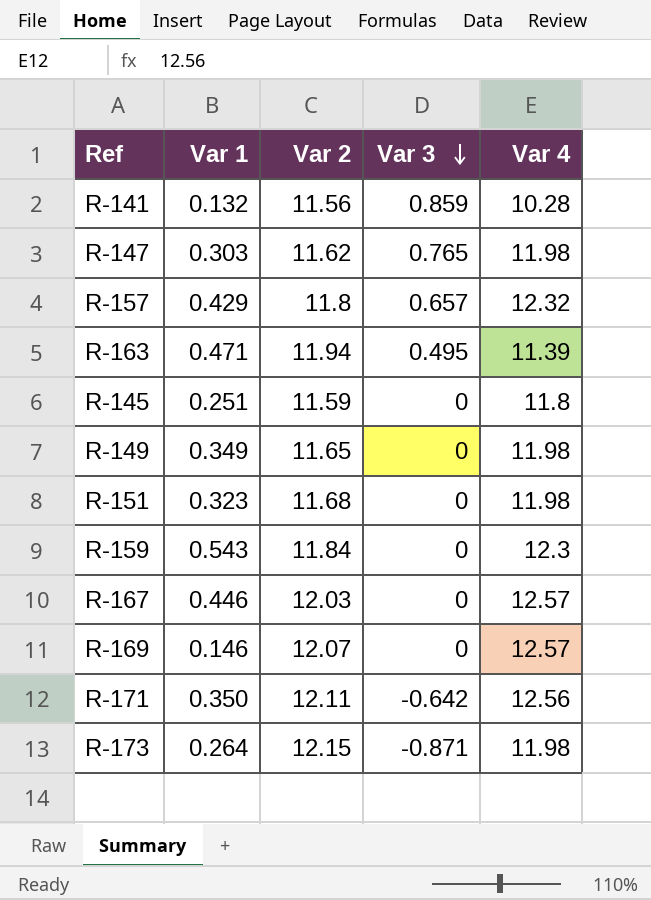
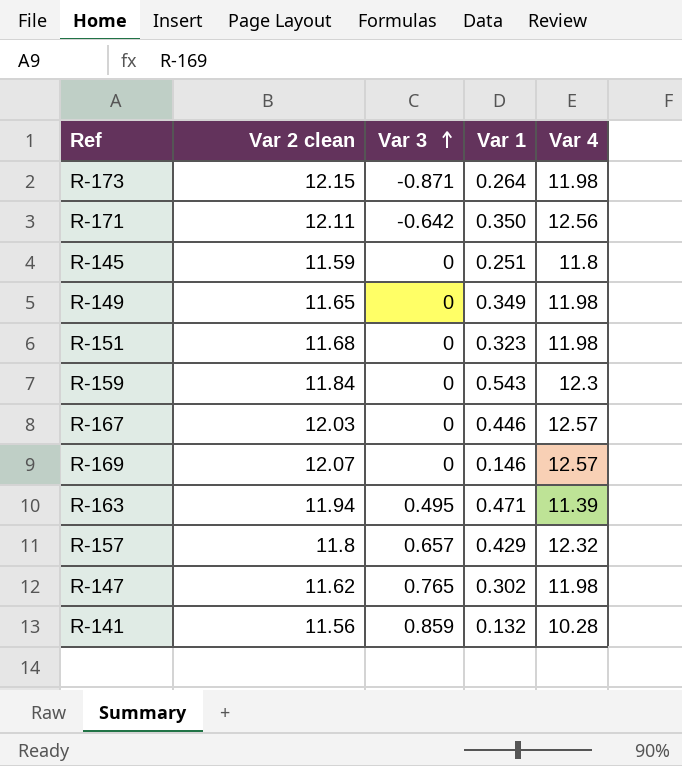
row order: Var 3 descending -> Var 3 ascending
column name: Var 2 -> Var 2 clean
column Var 1 | position: 2 -> 4
R-147 | Var 1: 0.303 -> 0.302

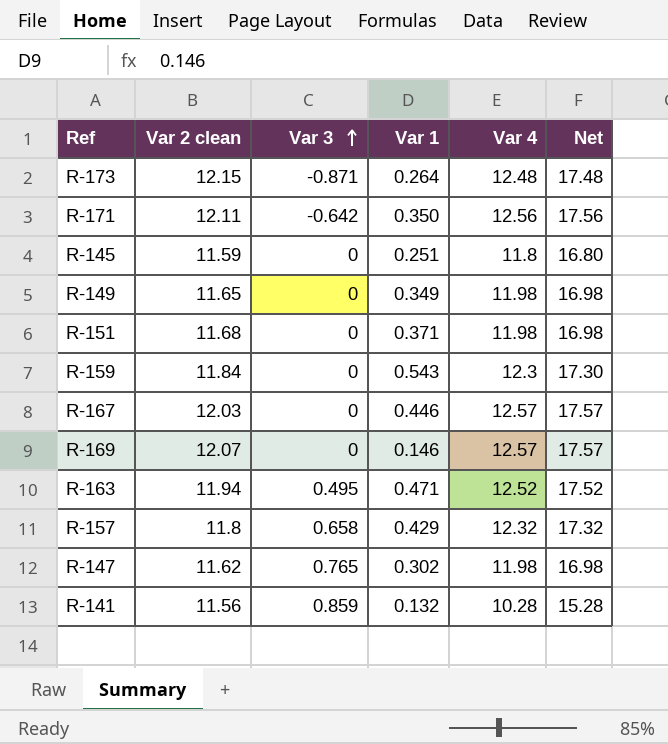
column Net | formula: none -> [Var 4] + 5
R-173 | Var 4: 11.98 -> 12.48
R-151 | Var 1: 0.323 -> 0.371
R-163 | Var 4: 11.39 -> 12.52
R-157 | Var 3: 0.657 -> 0.658

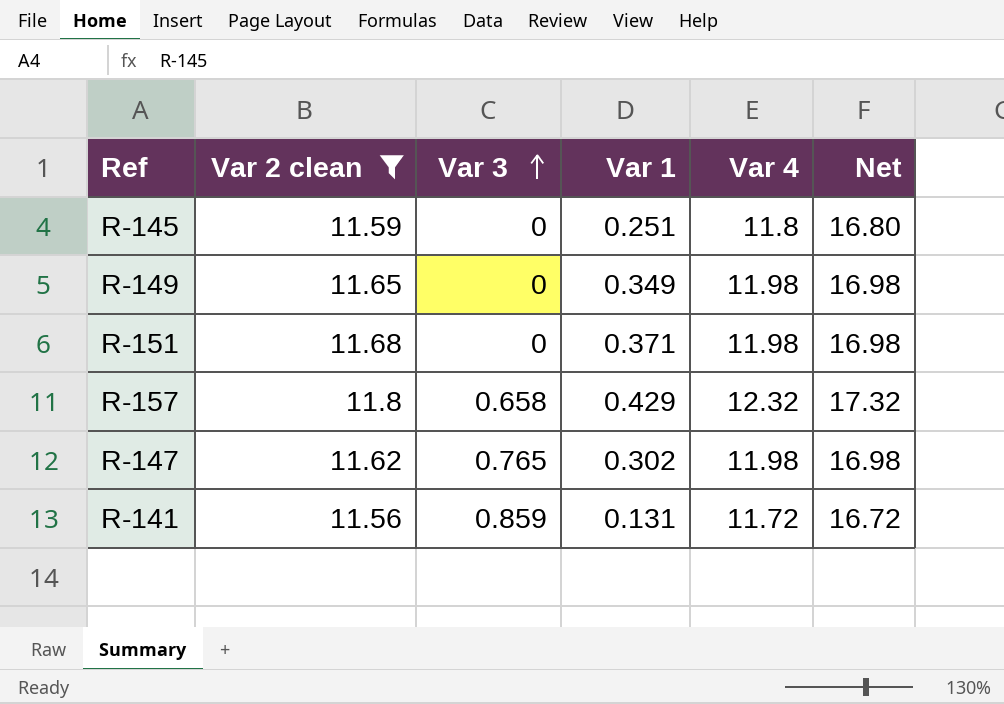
filter: none -> Var 2 clean <= 11.8
R-141 | Var 1: 0.132 -> 0.131
R-141 | Var 4: 10.28 -> 11.72
R-141 | Net: 15.28 -> 16.72

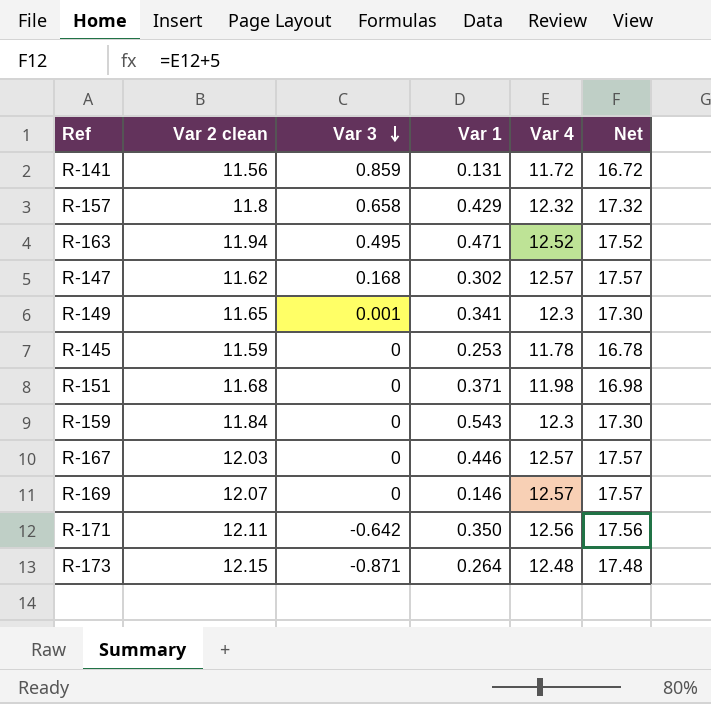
filter: Var 2 clean <= 11.8 -> none
row order: Var 3 ascending -> Var 3 descending
R-147 | Var 3: 0.765 -> 0.168
R-147 | Var 4: 11.98 -> 12.57
R-147 | Net: 16.98 -> 17.57
R-149 | Var 3: 0 -> 0.001
R-149 | Var 1: 0.349 -> 0.341
R-149 | Var 4: 11.98 -> 12.3
R-149 | Net: 16.98 -> 17.30
R-145 | Var 1: 0.251 -> 0.253
R-145 | Var 4: 11.8 -> 11.78
R-145 | Net: 16.80 -> 16.78

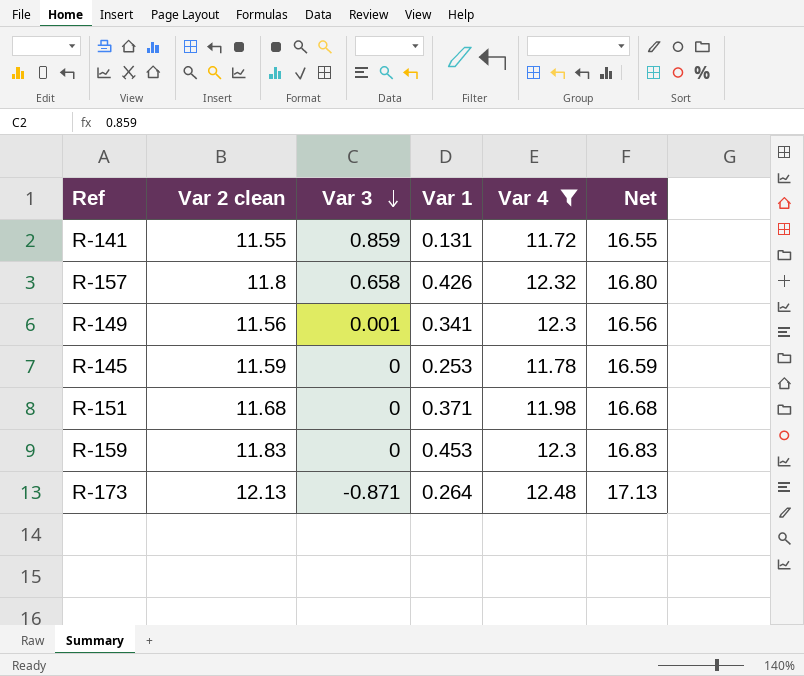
filter: none -> Var 4 <= 12.48
column Net | formula: [Var 4] + 5 -> [Var 2 clean] + 5
R-141 | Var 2 clean: 11.56 -> 11.55
R-157 | Var 1: 0.429 -> 0.426
R-149 | Var 2 clean: 11.65 -> 11.56
R-159 | Var 2 clean: 11.84 -> 11.83
R-159 | Var 1: 0.543 -> 0.453
R-173 | Var 2 clean: 12.15 -> 12.13

